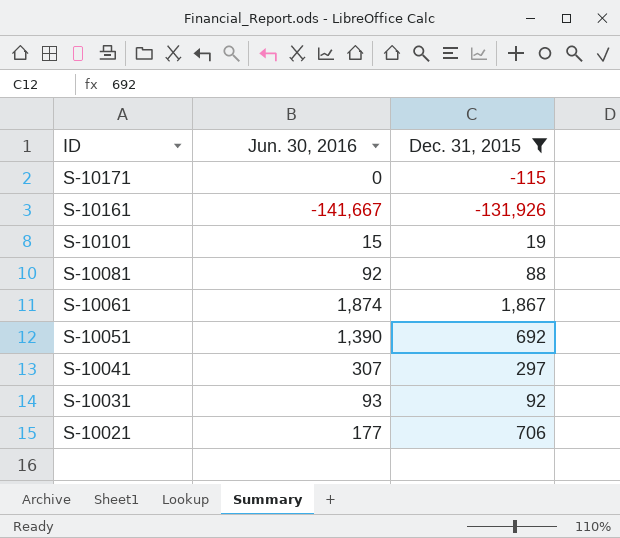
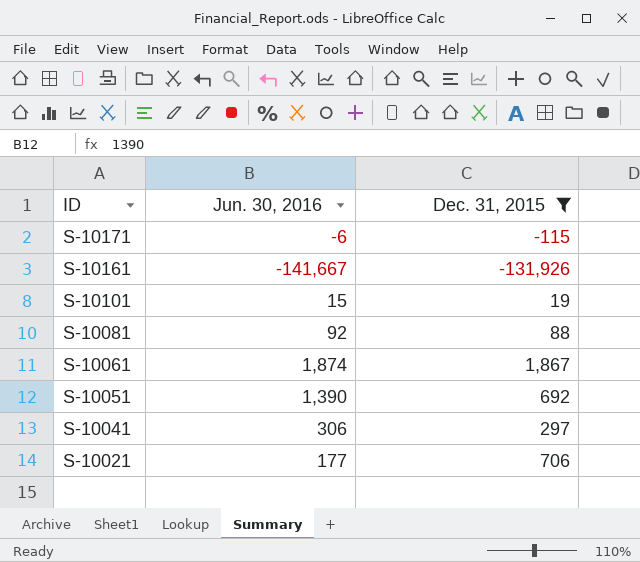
row S-10031: 93 | 92 -> none
S-10171 | Jun. 30, 2016: 0 -> -6
S-10041 | Jun. 30, 2016: 307 -> 306

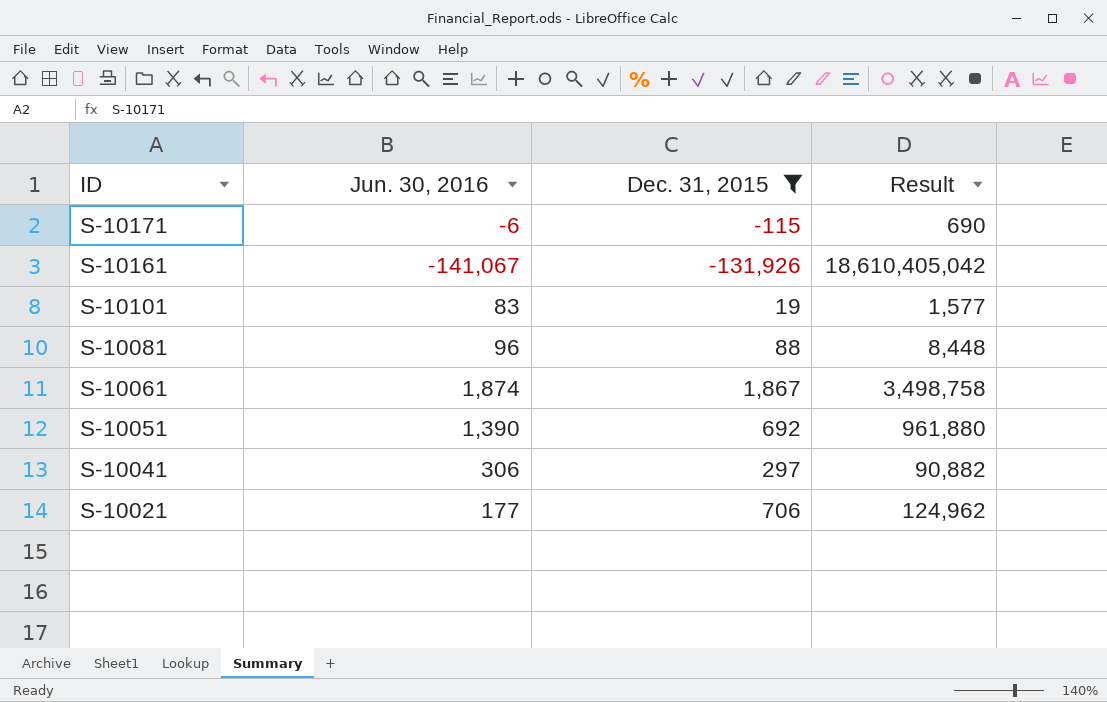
column Result | formula: none -> [Jun. 30, 2016] * [Dec. 31, 2015]
S-10161 | Jun. 30, 2016: -141,667 -> -141,067
S-10101 | Jun. 30, 2016: 15 -> 83
S-10081 | Jun. 30, 2016: 92 -> 96

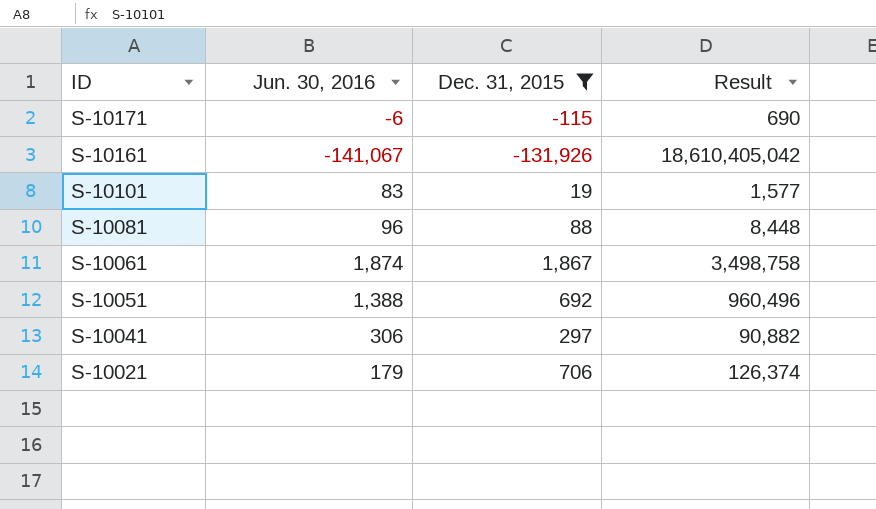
S-10051 | Jun. 30, 2016: 1,390 -> 1,388
S-10051 | Result: 961,880 -> 960,496
S-10021 | Jun. 30, 2016: 177 -> 179
S-10021 | Result: 124,962 -> 126,374

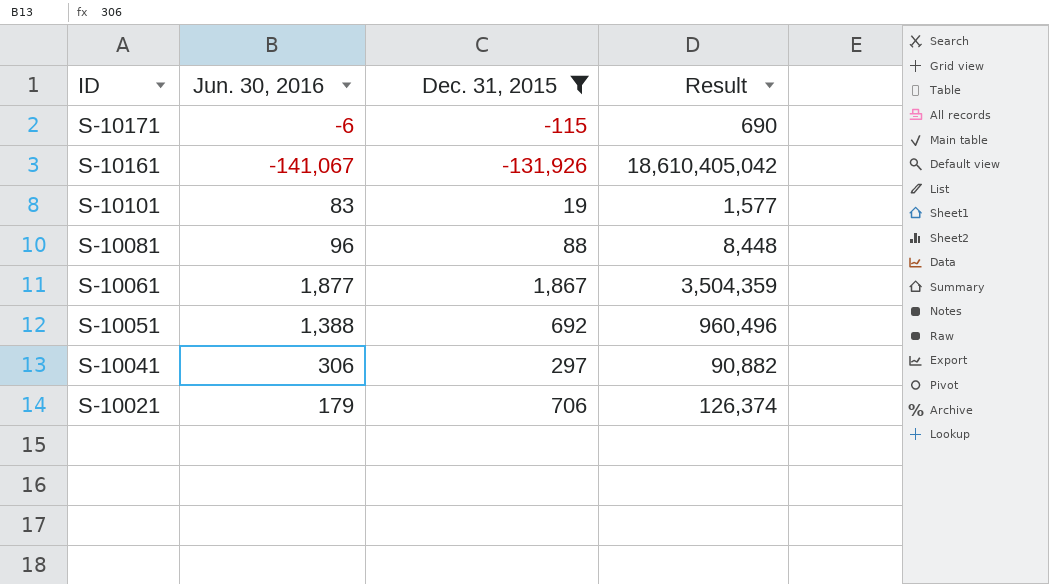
S-10061 | Jun. 30, 2016: 1,874 -> 1,877
S-10061 | Result: 3,498,758 -> 3,504,359

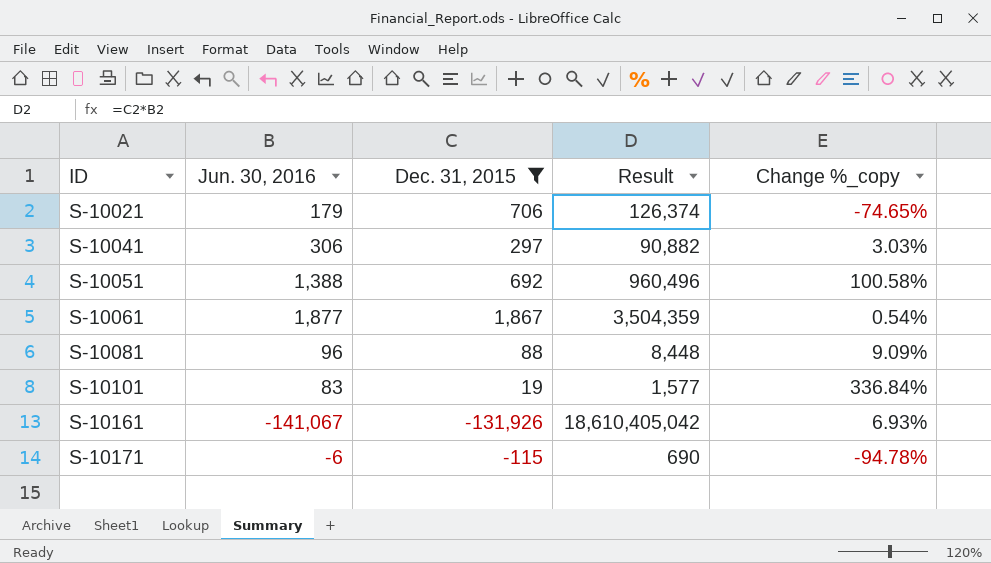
row order: ID descending -> ID ascending
column Change %_copy | formula: none -> ([Jun. 30, 2016] - [Dec. 31, 2015]) / [Dec. 31, 2015]

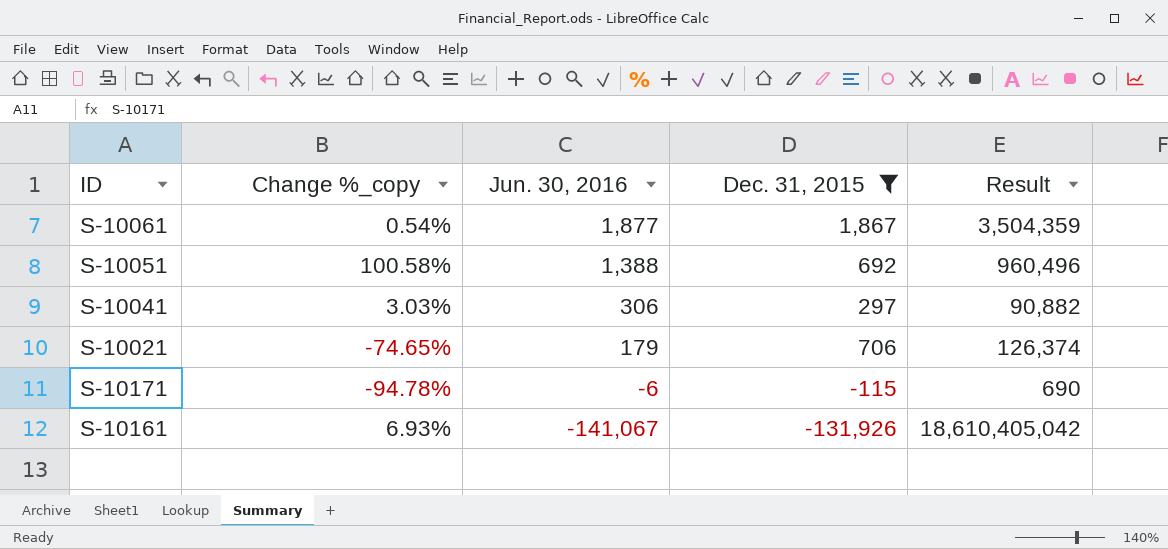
row order: ID ascending -> Jun. 30, 2016 descending
column Change %_copy | position: 5 -> 2
row S-10081: 96 | 88 | 8,448 | 9.09% -> none
row S-10101: 83 | 19 | 1,577 | 336.84% -> none

